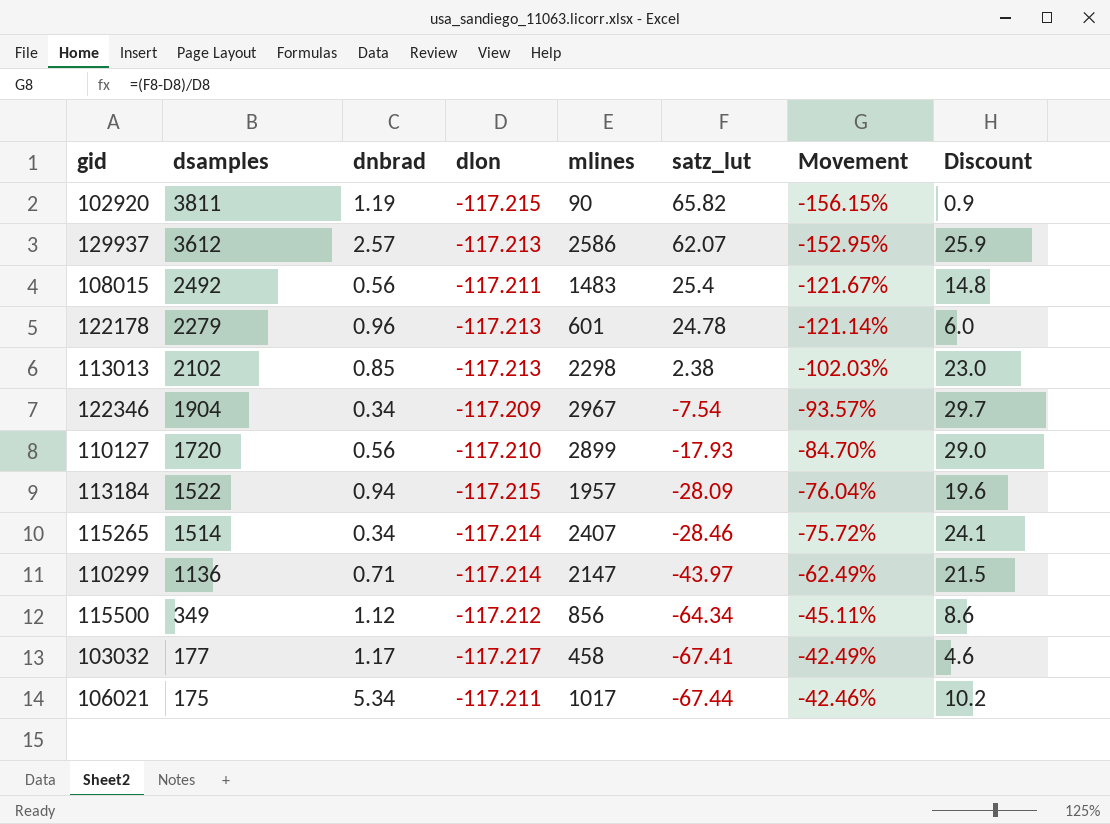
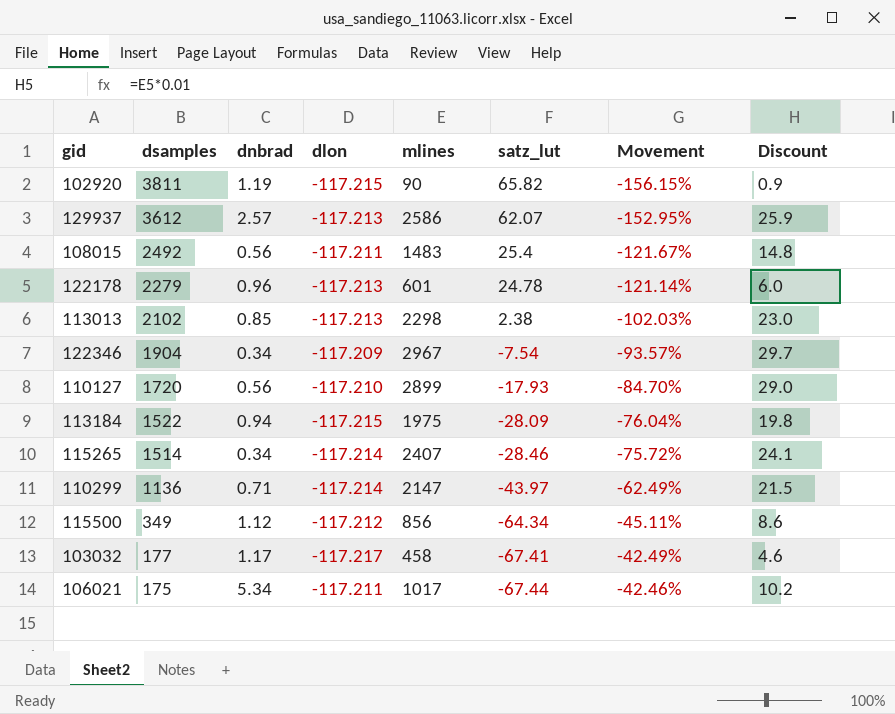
113184 | mlines: 1957 -> 1975
113184 | Discount: 19.6 -> 19.8

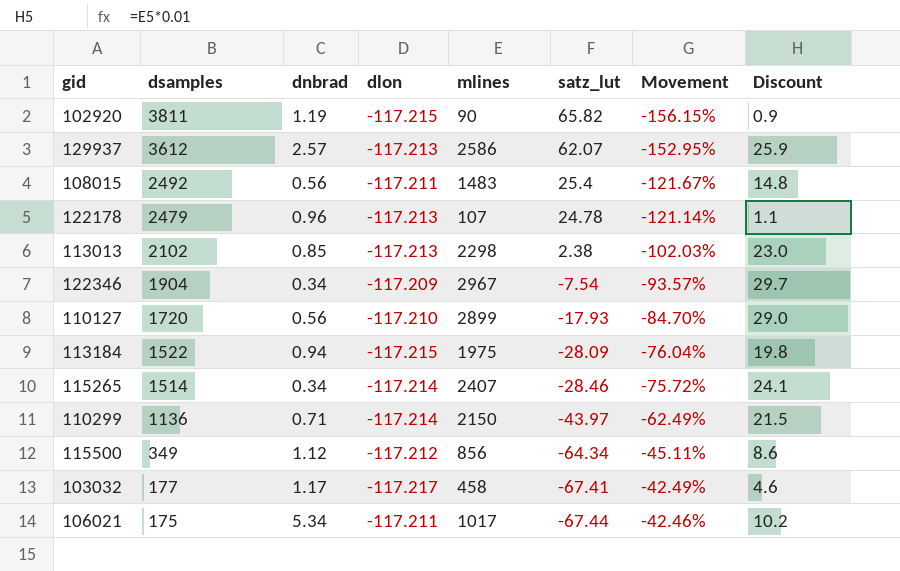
122178 | dsamples: 2279 -> 2479
122178 | mlines: 601 -> 107
122178 | Discount: 6.0 -> 1.1
110299 | mlines: 2147 -> 2150

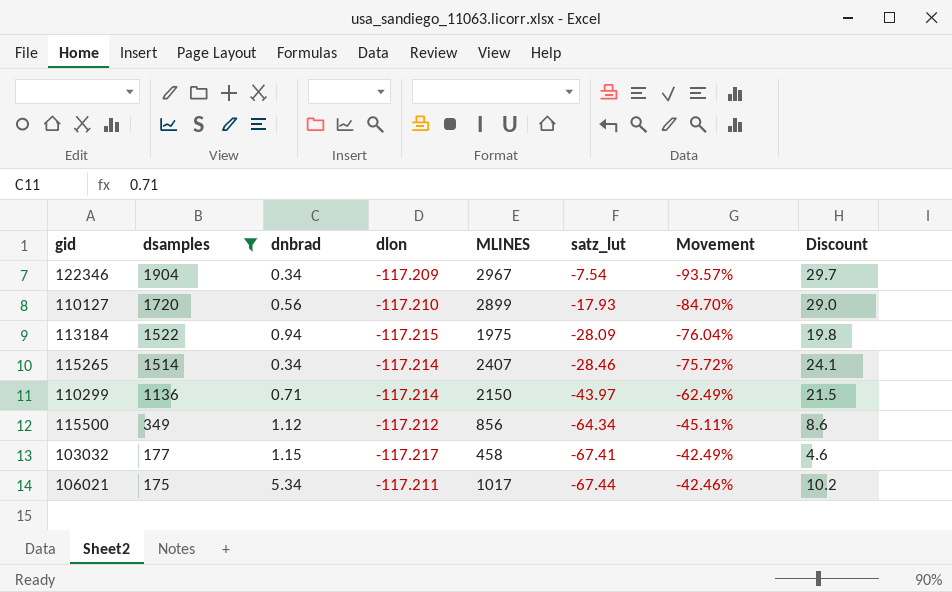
filter: none -> dsamples <= 1904
column name: mlines -> MLINES
103032 | dnbrad: 1.17 -> 1.15

